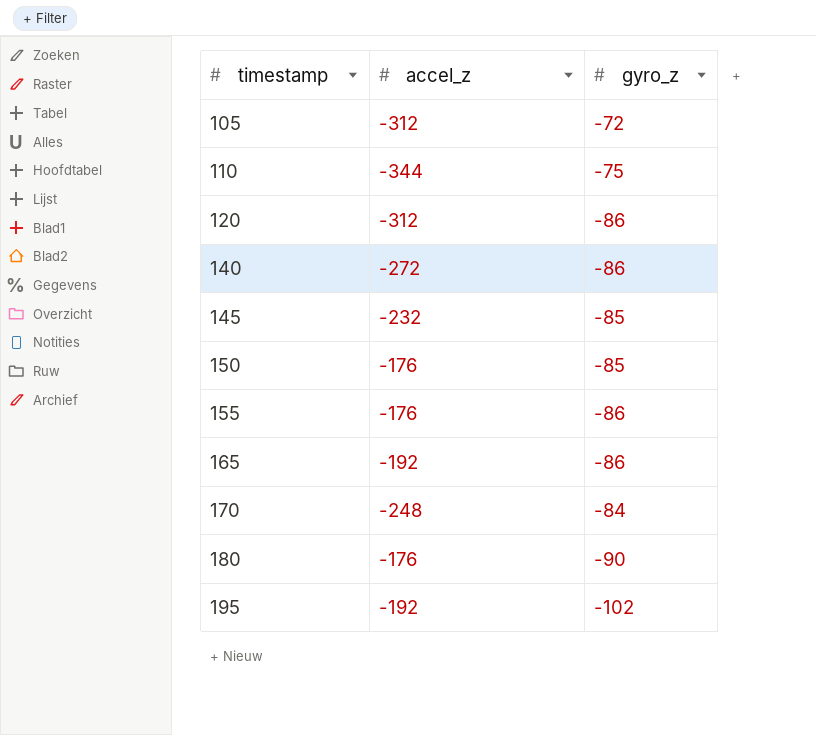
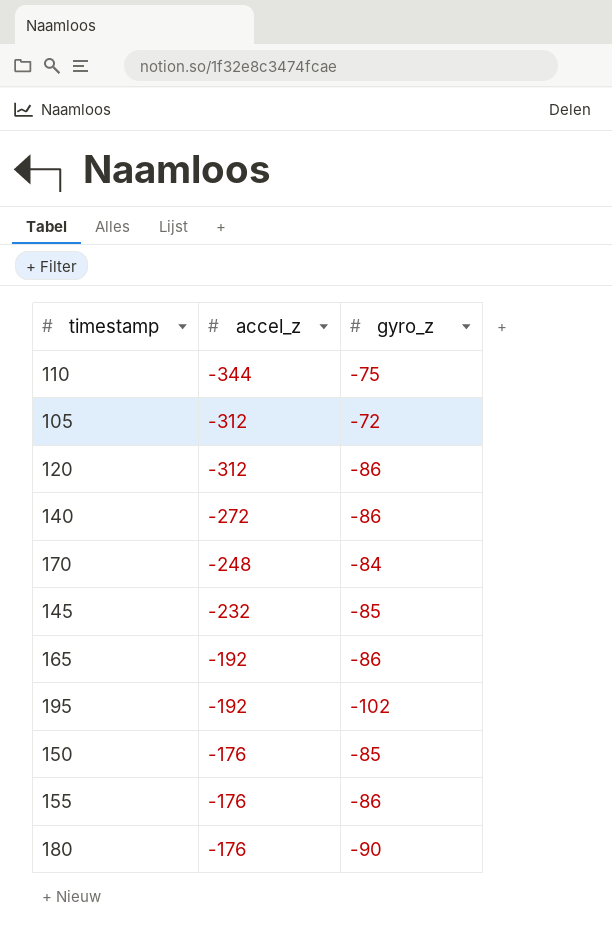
row order: timestamp ascending -> accel_z ascending

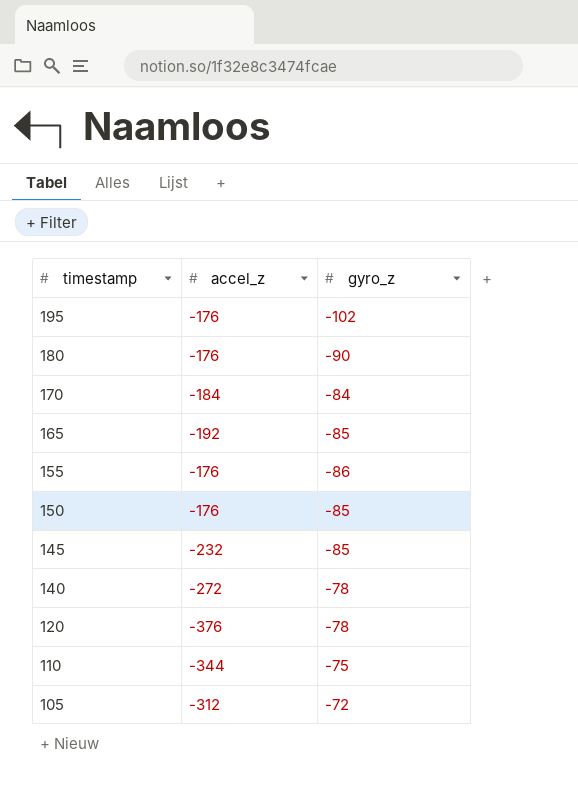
row order: accel_z ascending -> timestamp descending
195 | accel_z: -192 -> -176
170 | accel_z: -248 -> -184
165 | gyro_z: -86 -> -85
140 | gyro_z: -86 -> -78
120 | accel_z: -312 -> -376
120 | gyro_z: -86 -> -78

